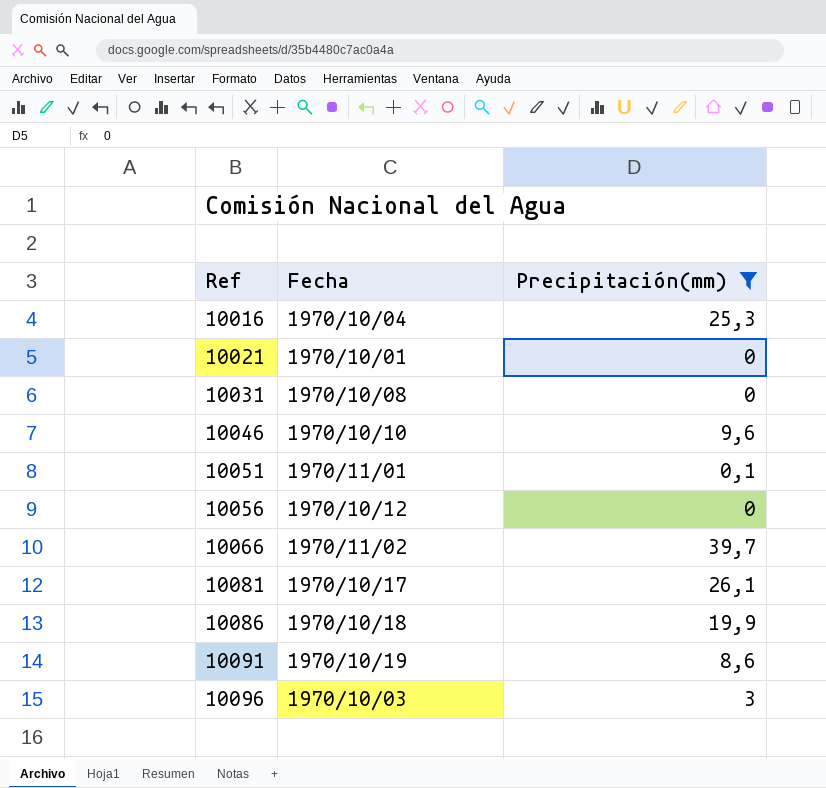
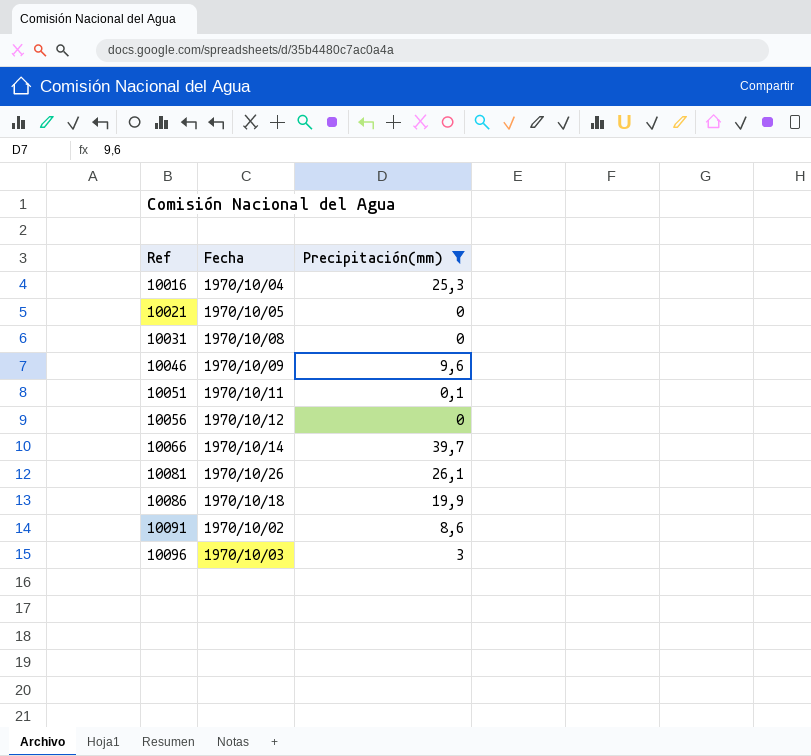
10021 | Fecha: 1970/10/01 -> 1970/10/05
10046 | Fecha: 1970/10/10 -> 1970/10/09
10051 | Fecha: 1970/11/01 -> 1970/10/11
10066 | Fecha: 1970/11/02 -> 1970/10/14
10081 | Fecha: 1970/10/17 -> 1970/10/26
10091 | Fecha: 1970/10/19 -> 1970/10/02

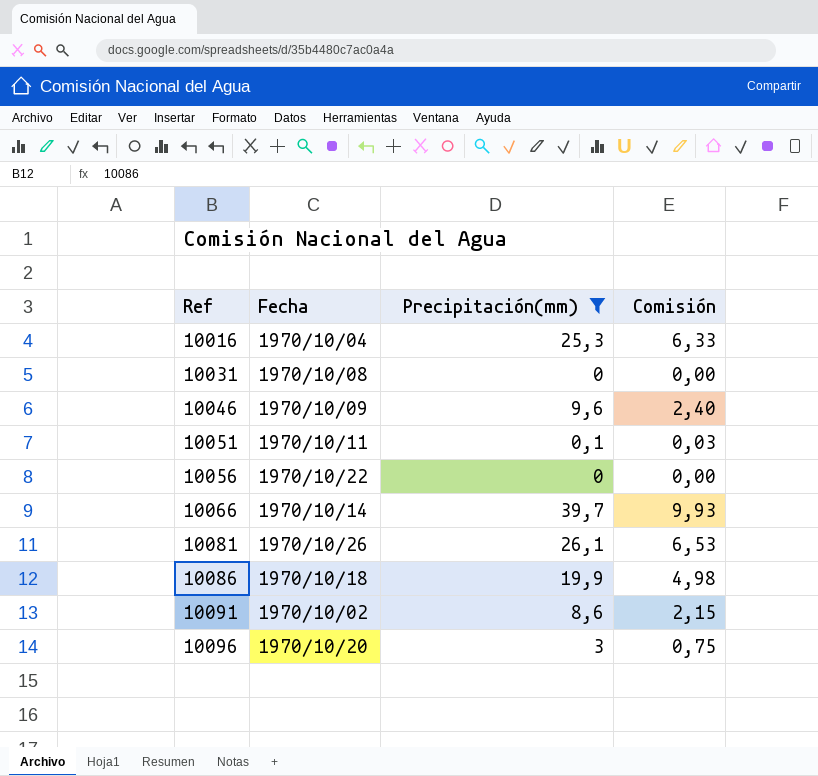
column Comisión | formula: none -> [Precipitación(mm)] * 0,25
row 10021: 1970/10/05 | 0 -> none
10056 | Fecha: 1970/10/12 -> 1970/10/22
10096 | Fecha: 1970/10/03 -> 1970/10/20

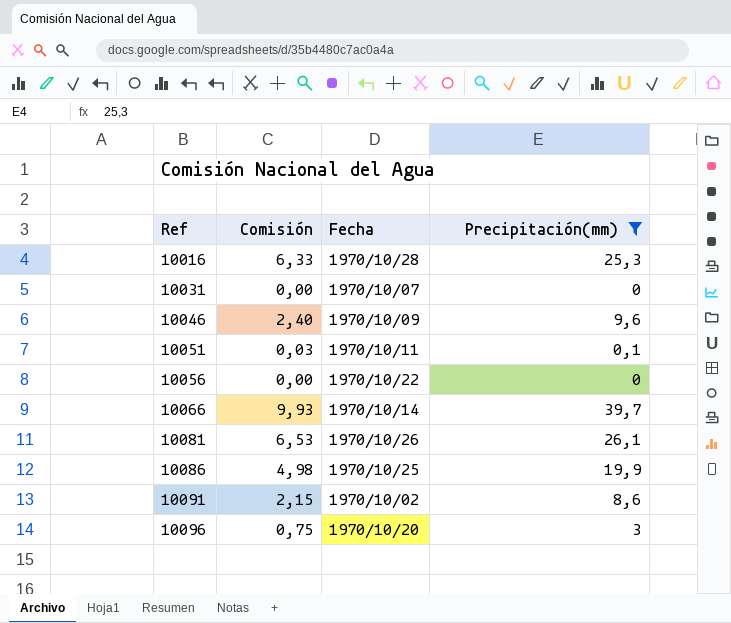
column Comisión | position: 4 -> 2
10016 | Fecha: 1970/10/04 -> 1970/10/28
10031 | Fecha: 1970/10/08 -> 1970/10/07
10086 | Fecha: 1970/10/18 -> 1970/10/25

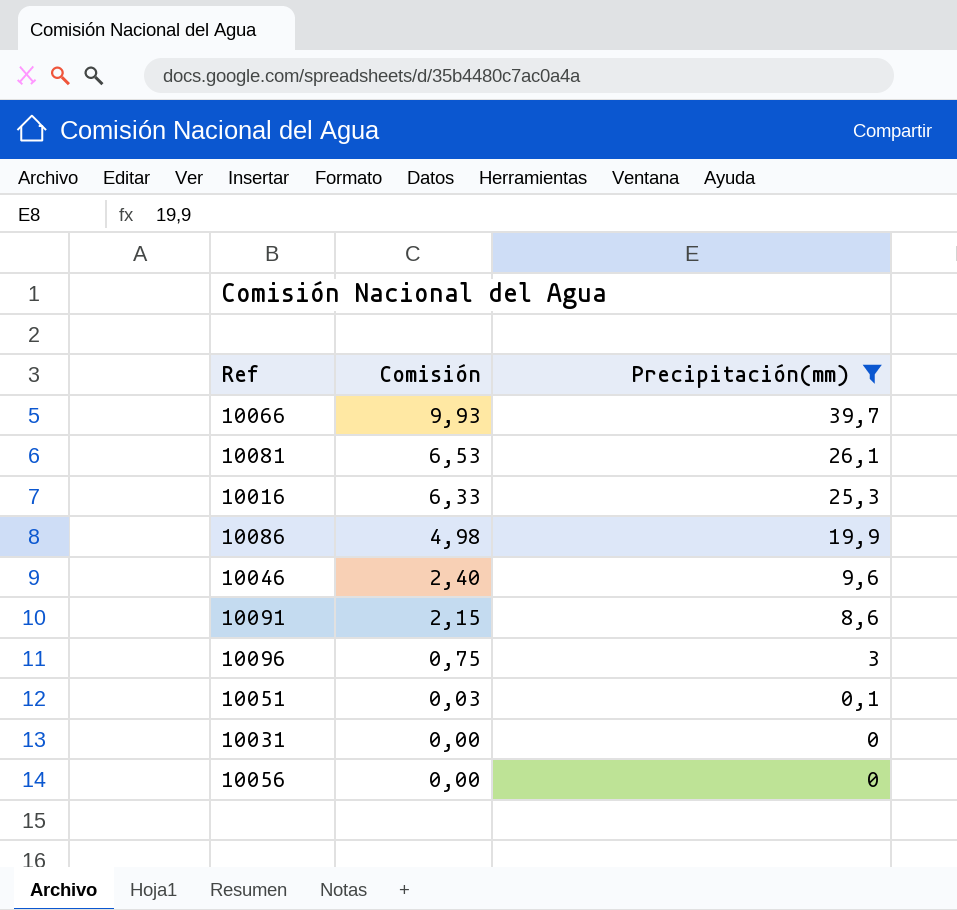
row order: Ref ascending -> Comisión descending
column Fecha | position: 3 -> none

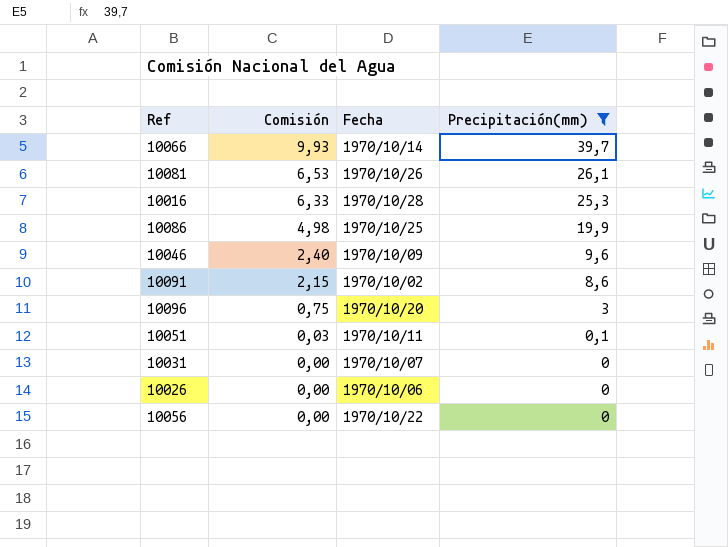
column Fecha | position: none -> 3
row 10026: none -> 0,00 | 1970/10/06 | 0

